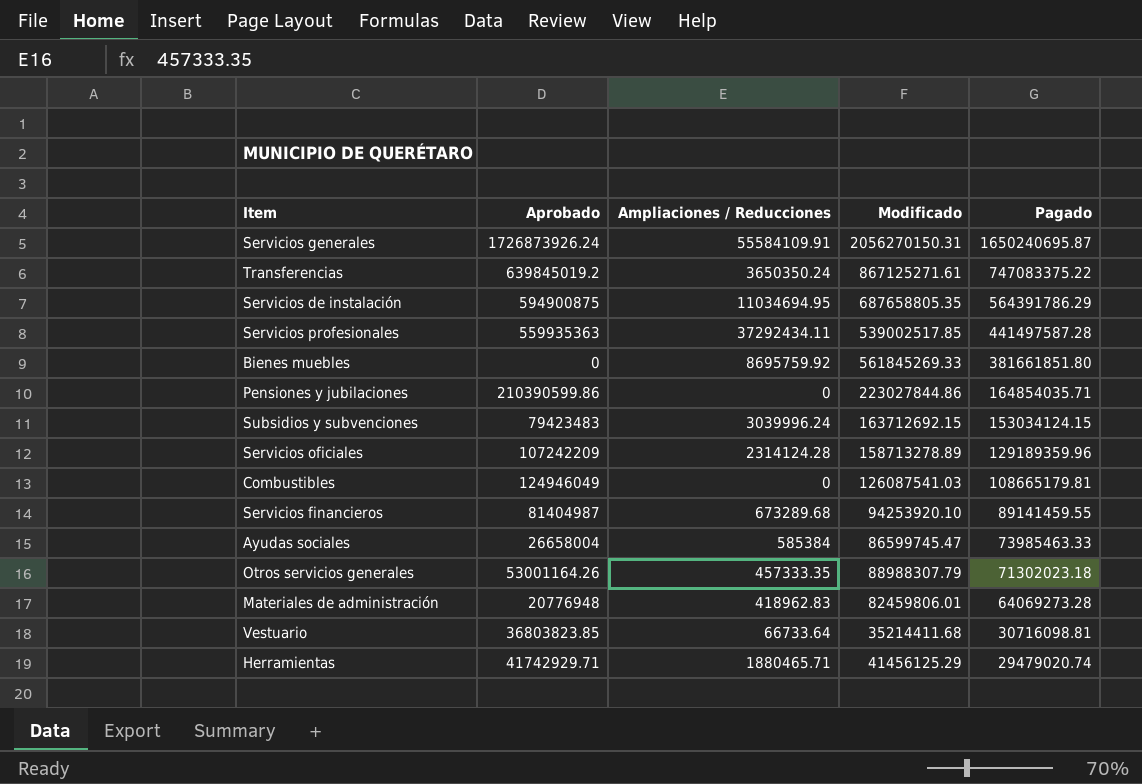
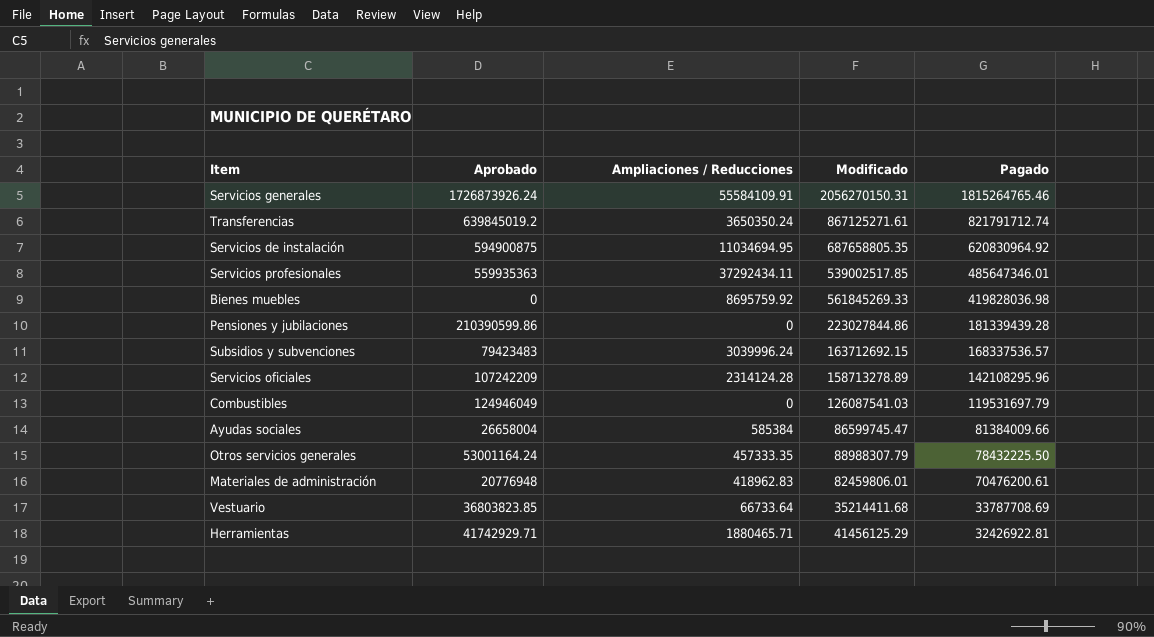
row Servicios financieros: 81404987 | 673289.68 | 94253920.10 | 89141459.55 -> none
Servicios generales | Pagado: 1650240695.87 -> 1815264765.46
Transferencias | Pagado: 747083375.22 -> 821791712.74
Servicios de instalación | Pagado: 564391786.29 -> 620830964.92
Servicios profesionales | Pagado: 441497587.28 -> 485647346.01
Bienes muebles | Pagado: 381661851.80 -> 419828036.98
Pensiones y jubilaciones | Pagado: 164854035.71 -> 181339439.28
Subsidios y subvenciones | Pagado: 153034124.15 -> 168337536.57
Servicios oficiales | Pagado: 129189359.96 -> 142108295.96
Combustibles | Pagado: 108665179.81 -> 119531697.79
Ayudas sociales | Pagado: 73985463.33 -> 81384009.66
Otros servicios generales | Aprobado: 53001164.26 -> 53001164.24
Otros servicios generales | Pagado: 71302023.18 -> 78432225.50
Materiales de administración | Pagado: 64069273.28 -> 70476200.61
Vestuario | Pagado: 30716098.81 -> 33787708.69
Herramientas | Pagado: 29479020.74 -> 32426922.81

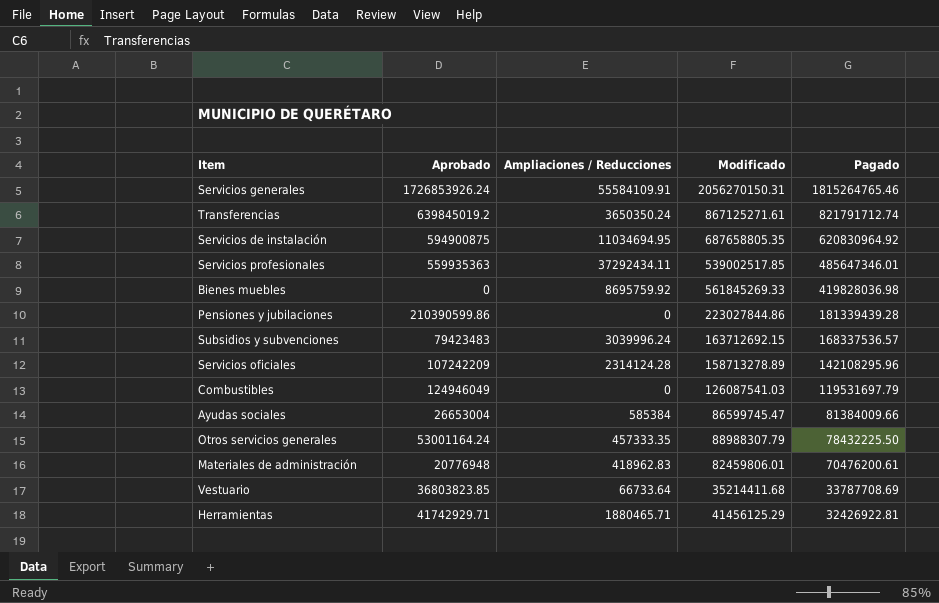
Servicios generales | Aprobado: 1726873926.24 -> 1726853926.24
Ayudas sociales | Aprobado: 26658004 -> 26653004

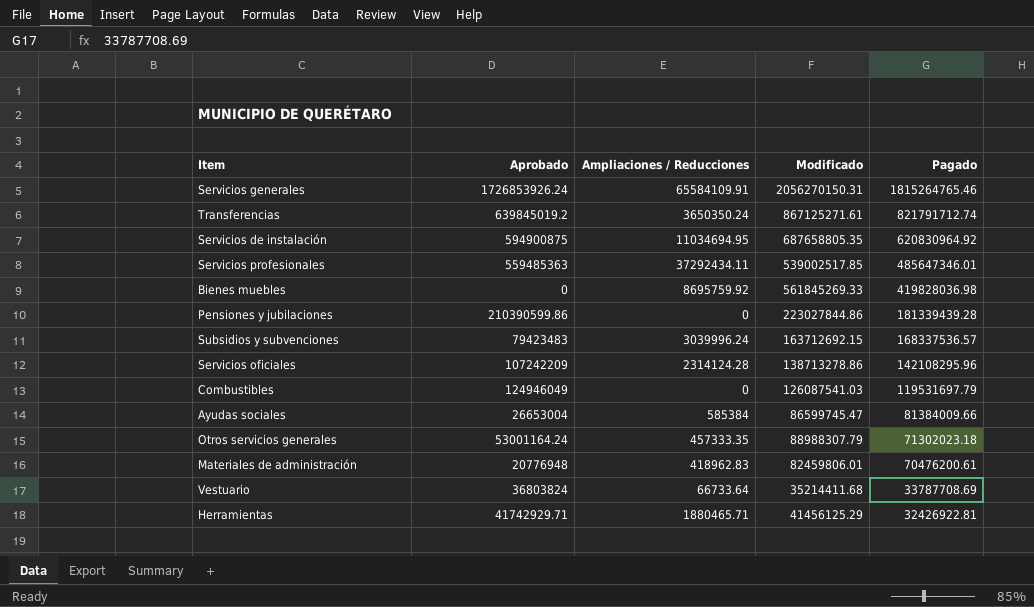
Servicios generales | Ampliaciones / Reducciones: 55584109.91 -> 65584109.91
Servicios profesionales | Aprobado: 559935363 -> 559485363
Servicios oficiales | Modificado: 158713278.89 -> 138713278.86
Otros servicios generales | Pagado: 78432225.50 -> 71302023.18
Vestuario | Aprobado: 36803823.85 -> 36803824

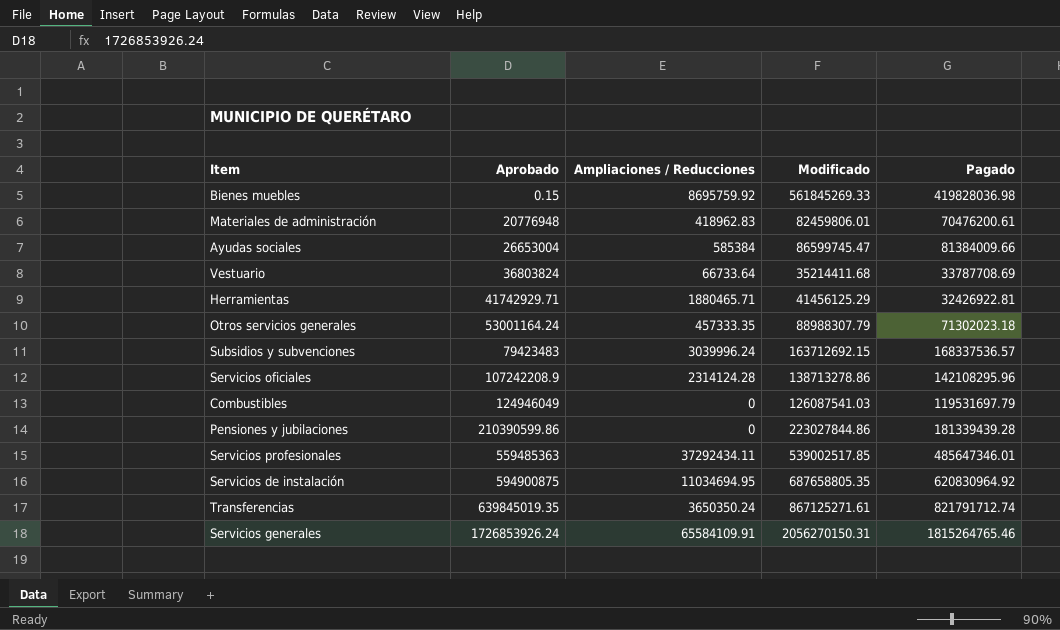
row order: Pagado descending -> Aprobado ascending
Bienes muebles | Aprobado: 0 -> 0.15
Servicios oficiales | Aprobado: 107242209 -> 107242208.9
Transferencias | Aprobado: 639845019.2 -> 639845019.35

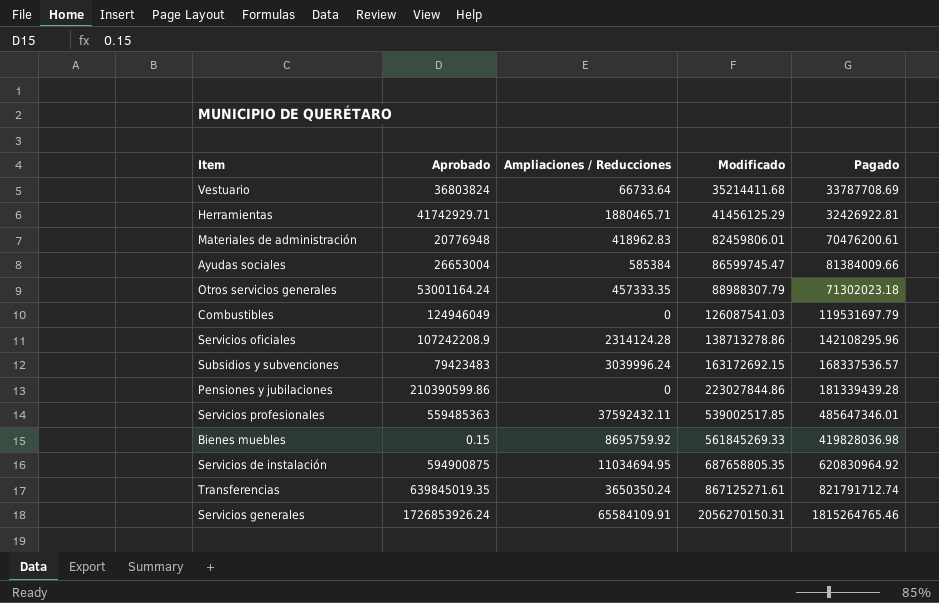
row order: Aprobado ascending -> Modificado ascending
Subsidios y subvenciones | Modificado: 163712692.15 -> 163172692.15
Servicios profesionales | Ampliaciones / Reducciones: 37292434.11 -> 37592432.11

